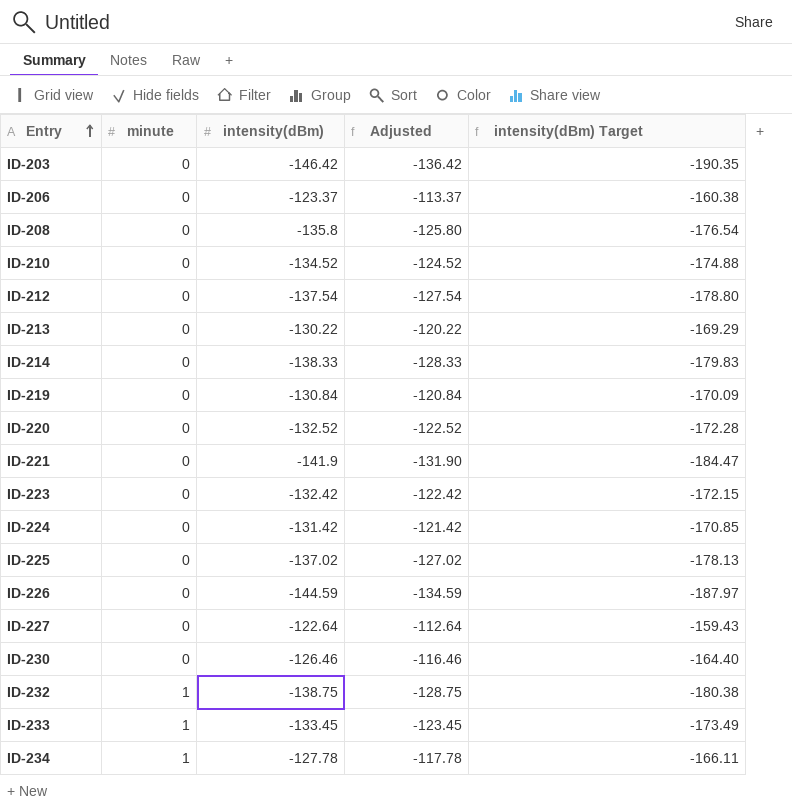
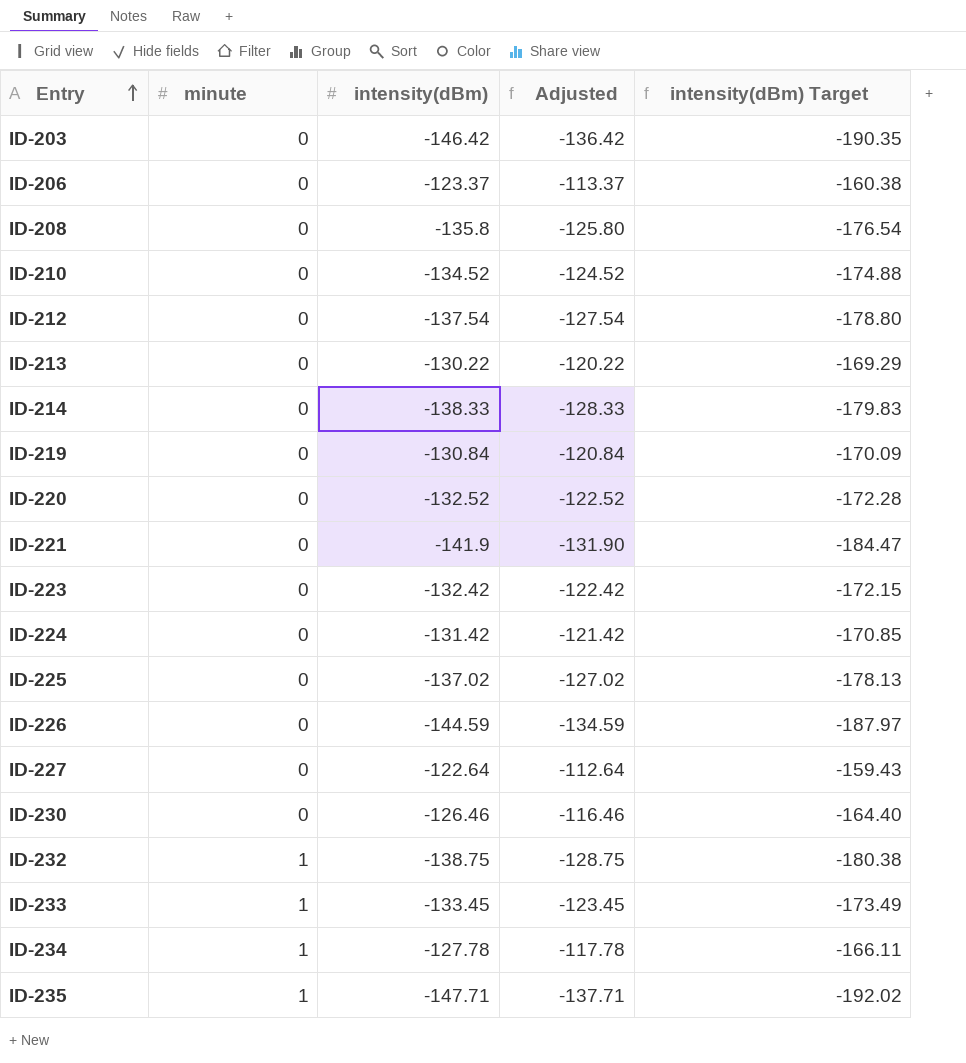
row ID-235: none -> 1 | -147.71 | -137.71 | -192.02

